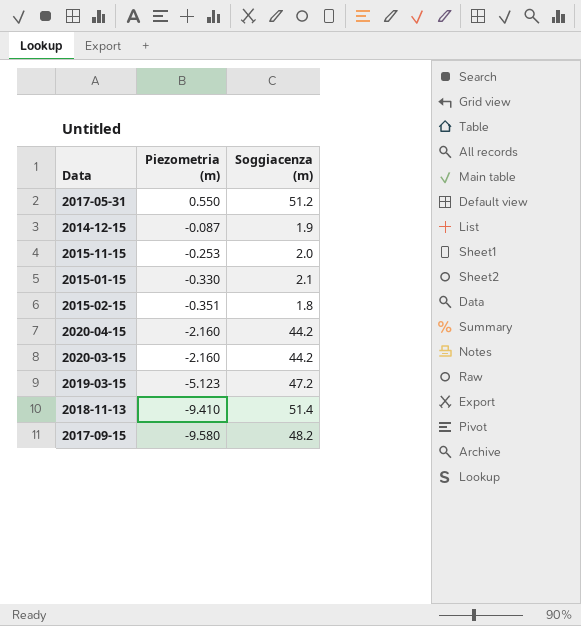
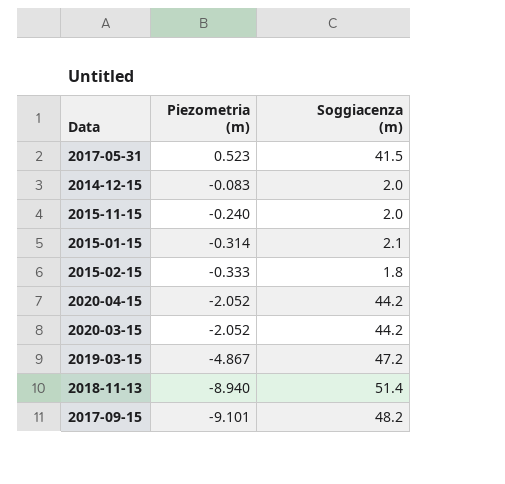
2017-05-31 | Piezometria (m): 0.550 -> 0.523
2017-05-31 | Soggiacenza (m): 51.2 -> 41.5
2014-12-15 | Piezometria (m): -0.087 -> -0.083
2014-12-15 | Soggiacenza (m): 1.9 -> 2.0
2015-11-15 | Piezometria (m): -0.253 -> -0.240
2015-01-15 | Piezometria (m): -0.330 -> -0.314
2015-02-15 | Piezometria (m): -0.351 -> -0.333
2020-04-15 | Piezometria (m): -2.160 -> -2.052
2020-03-15 | Piezometria (m): -2.160 -> -2.052
2019-03-15 | Piezometria (m): -5.123 -> -4.867
2018-11-13 | Piezometria (m): -9.410 -> -8.940
2017-09-15 | Piezometria (m): -9.580 -> -9.101

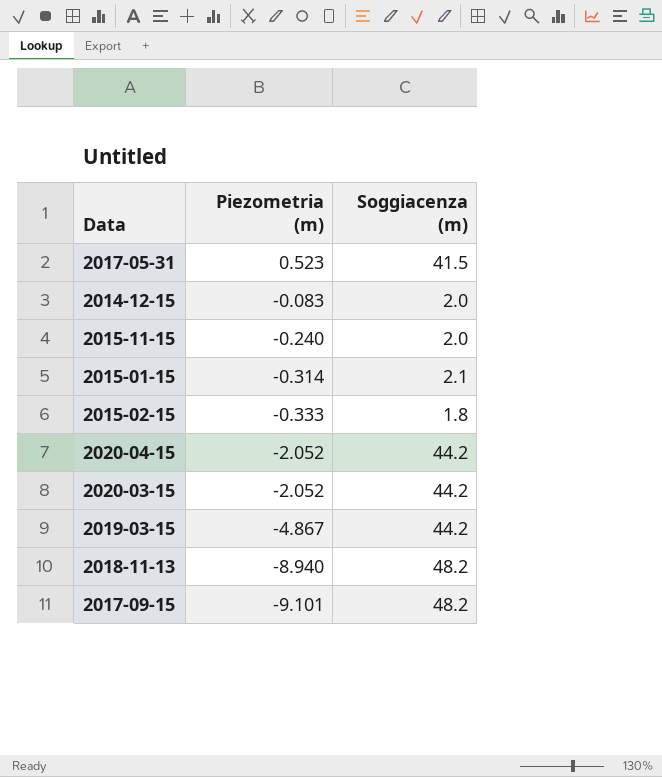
2019-03-15 | Soggiacenza (m): 47.2 -> 44.2
2018-11-13 | Soggiacenza (m): 51.4 -> 48.2

